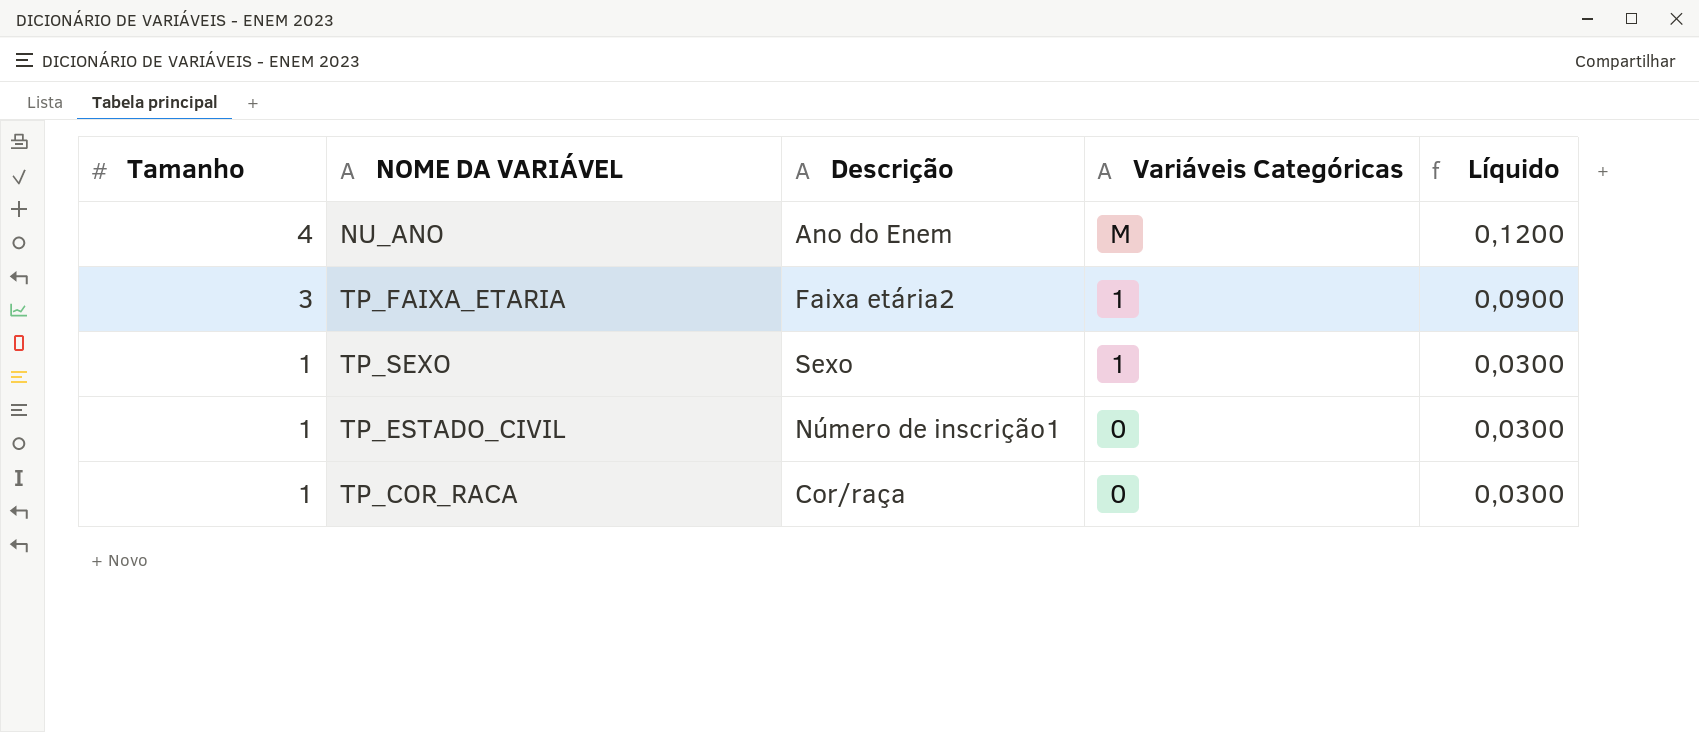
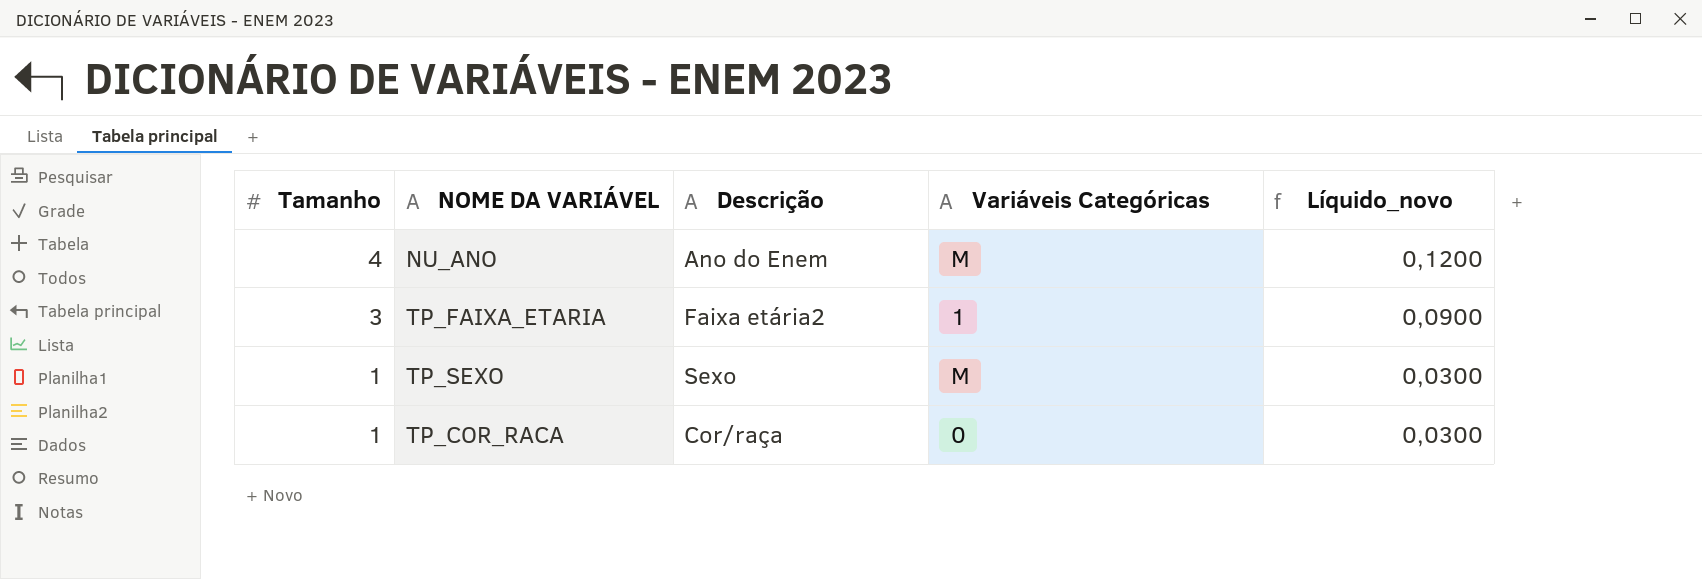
column name: Líquido -> Líquido_novo
row TP_ESTADO_CIVIL: 1 | Número de inscrição1 | 0 | 0,0300 -> none
TP_SEXO | Variáveis Categóricas: 1 -> M

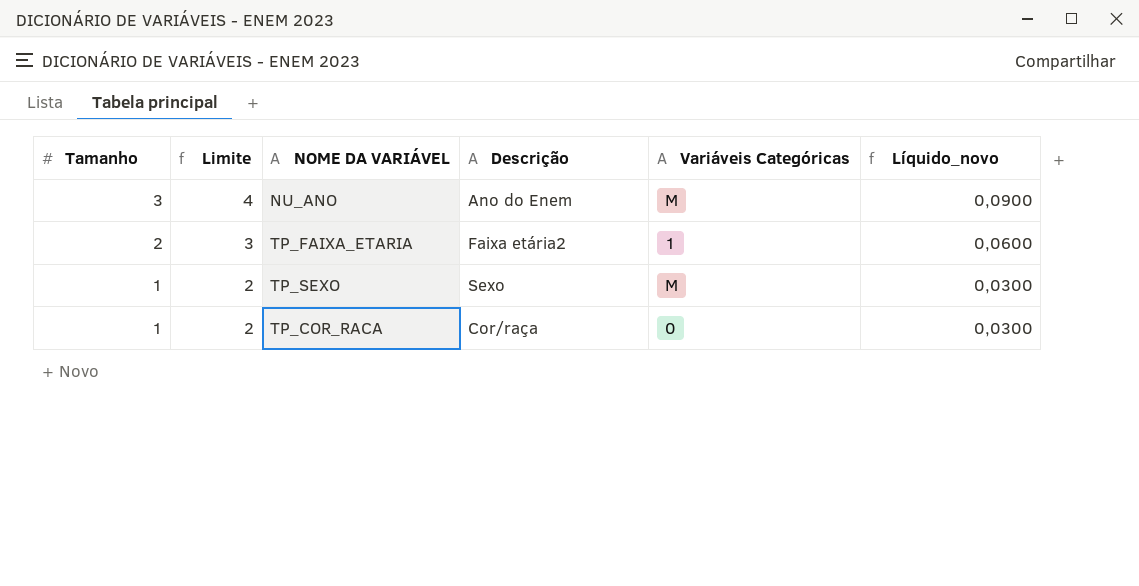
column Limite | formula: none -> [Tamanho] + 1
NU_ANO | Tamanho: 4 -> 3
NU_ANO | Líquido_novo: 0,1200 -> 0,0900
TP_FAIXA_ETARIA | Tamanho: 3 -> 2
TP_FAIXA_ETARIA | Líquido_novo: 0,0900 -> 0,0600

